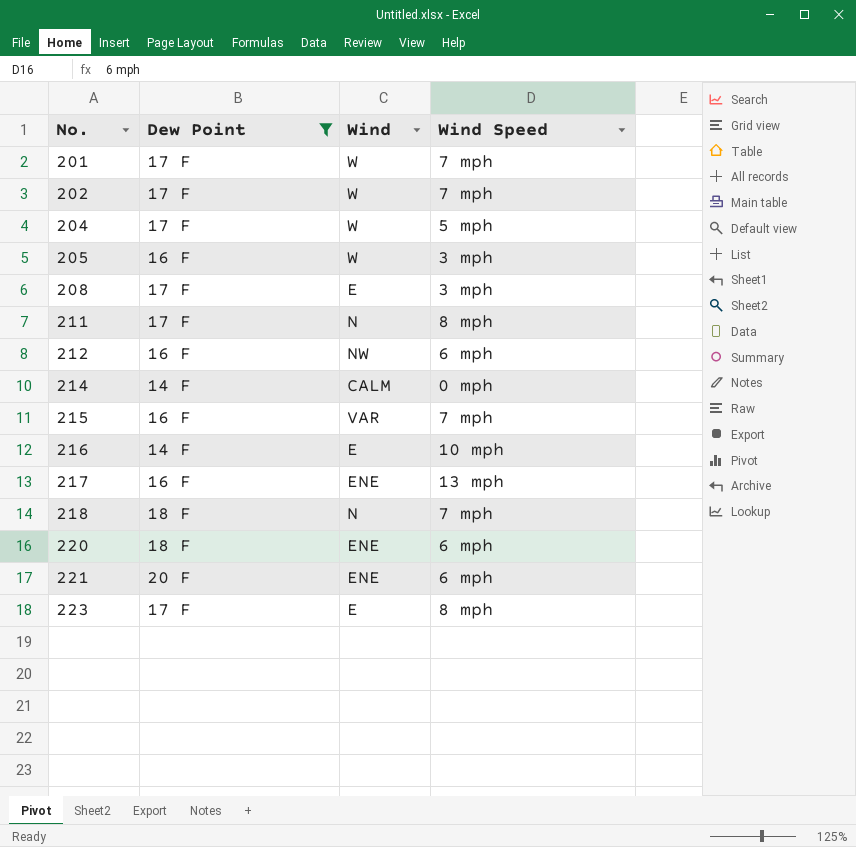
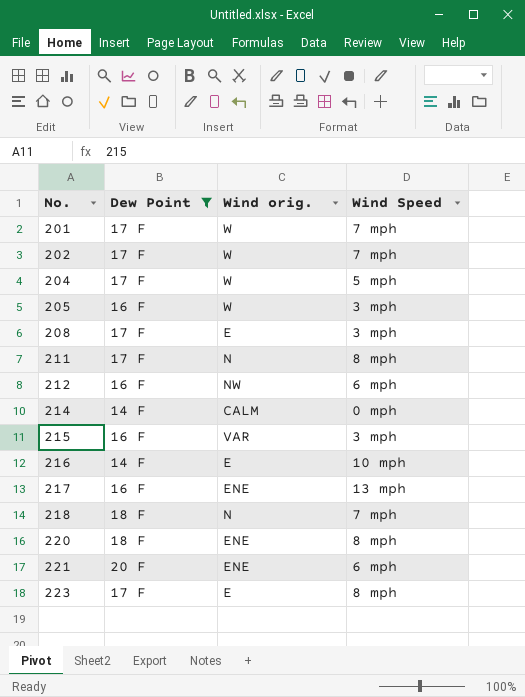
column name: Wind -> Wind orig.
215 | Wind Speed: 7 mph -> 3 mph
220 | Wind Speed: 6 mph -> 8 mph

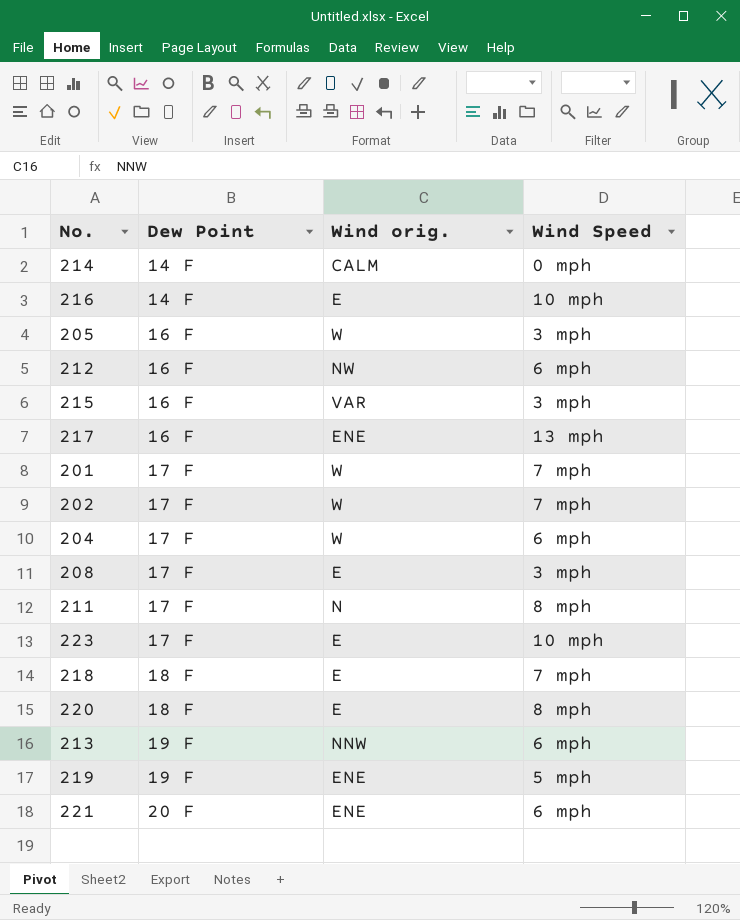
filter: Dew Point != 19 F -> none
row order: No. ascending -> Dew Point ascending
204 | Wind Speed: 5 mph -> 6 mph
223 | Wind Speed: 8 mph -> 10 mph
218 | Wind orig.: N -> E
220 | Wind orig.: ENE -> E

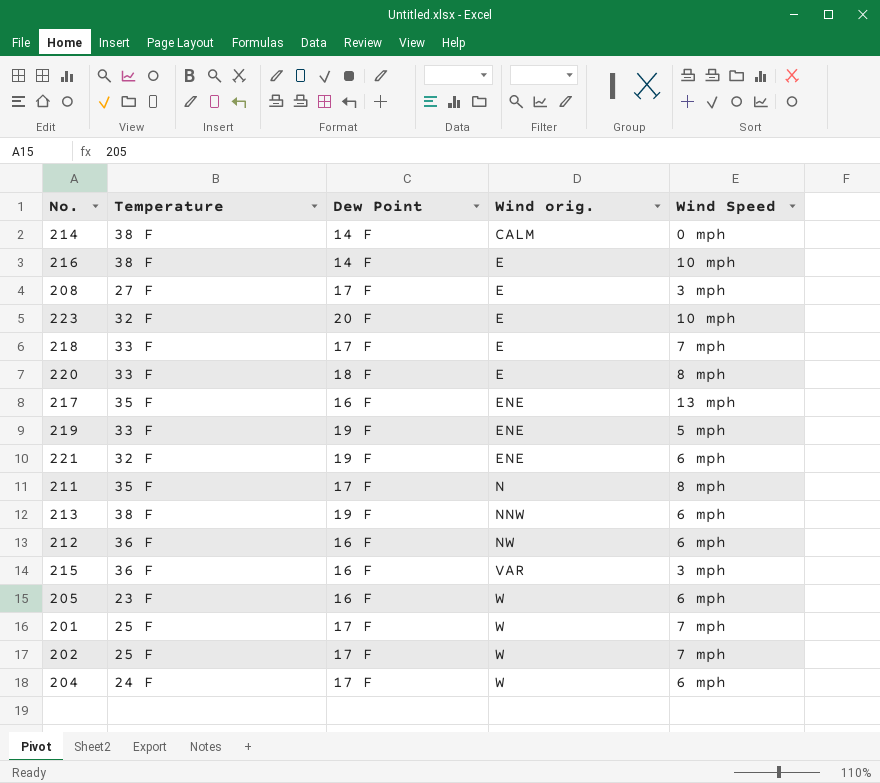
row order: Dew Point ascending -> Wind orig. ascending
column Temperature | position: none -> 2
223 | Dew Point: 17 F -> 20 F
218 | Dew Point: 18 F -> 17 F
221 | Dew Point: 20 F -> 19 F
205 | Wind Speed: 3 mph -> 6 mph

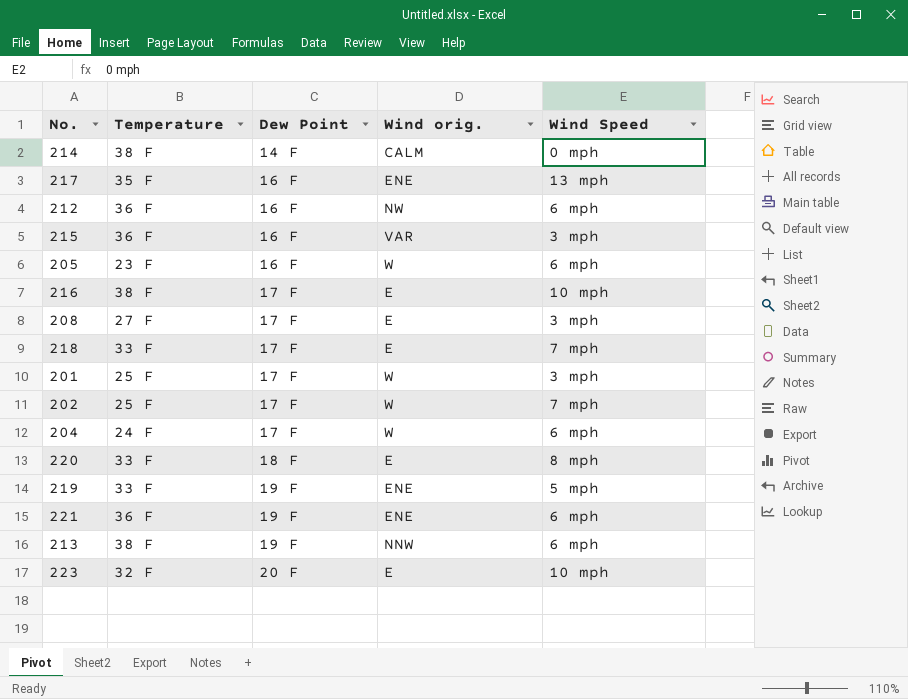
row order: Wind orig. ascending -> Dew Point ascending
row 211: 35 F | 17 F | N | 8 mph -> none
216 | Dew Point: 14 F -> 17 F
201 | Wind Speed: 7 mph -> 3 mph
221 | Temperature: 32 F -> 36 F

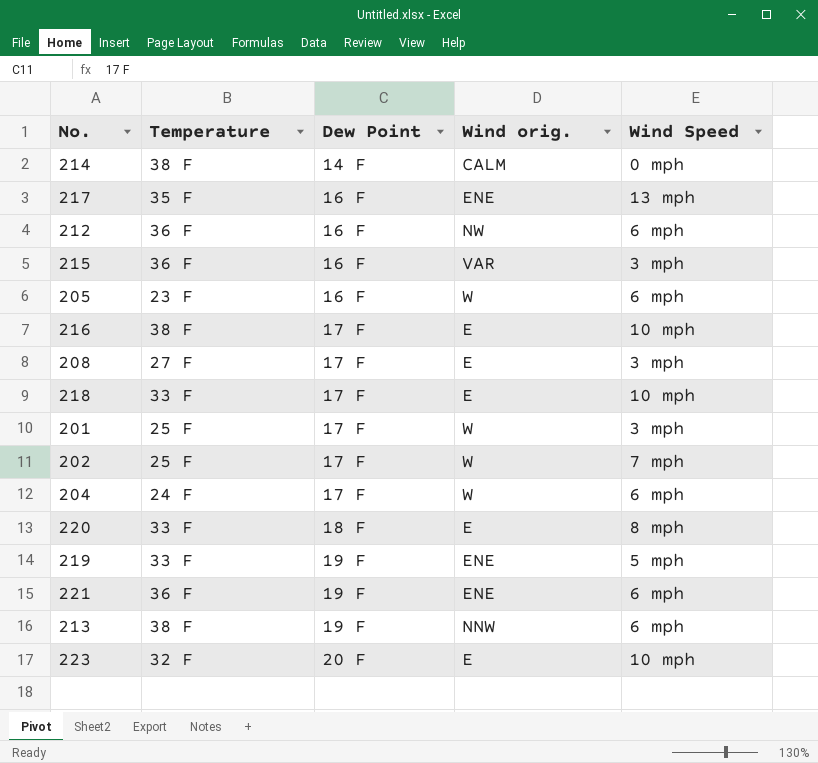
218 | Wind Speed: 7 mph -> 10 mph

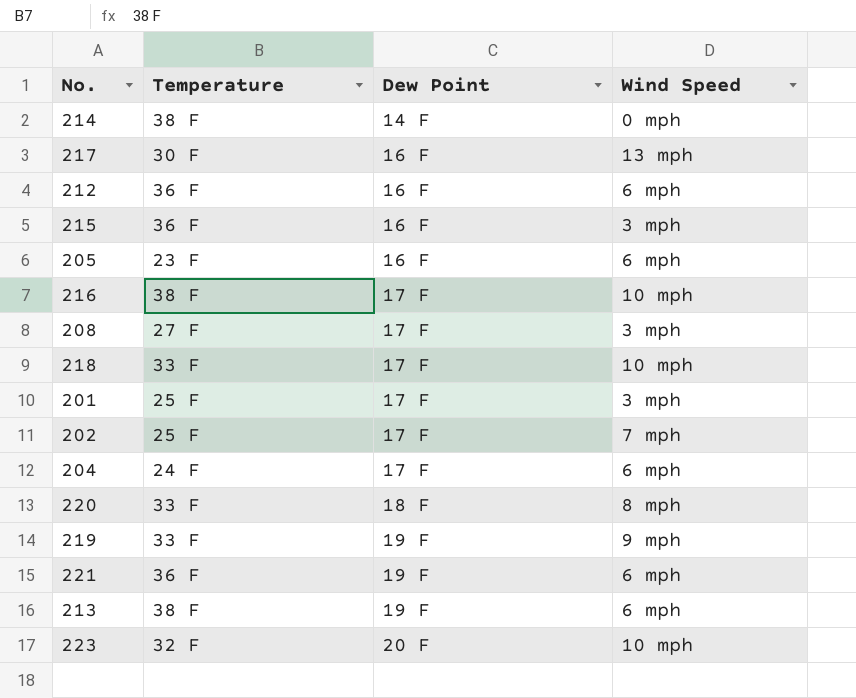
column Wind orig. | position: 4 -> none
217 | Temperature: 35 F -> 30 F
219 | Wind Speed: 5 mph -> 9 mph

